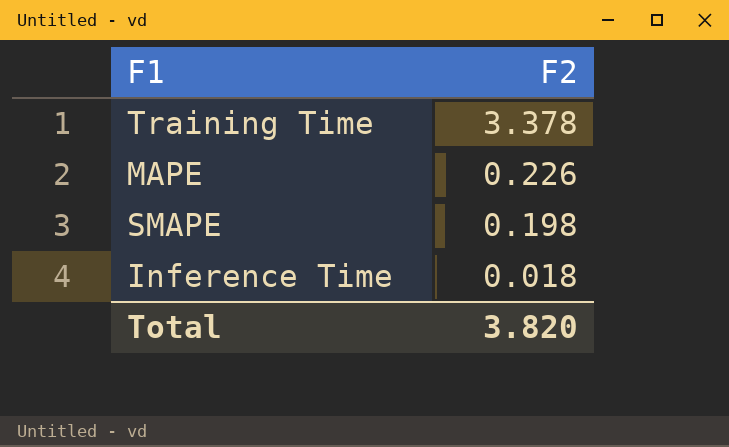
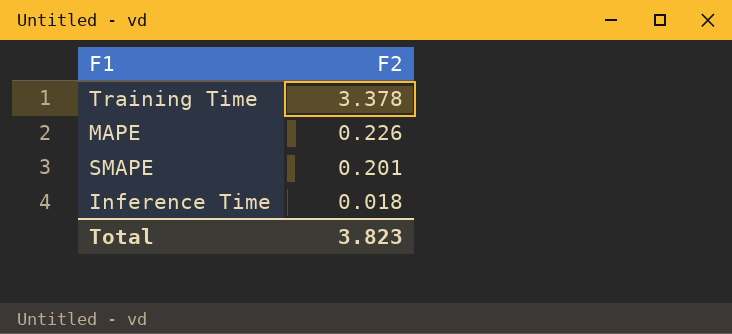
SMAPE | F2: 0.198 -> 0.201
Total | F2: 3.820 -> 3.823

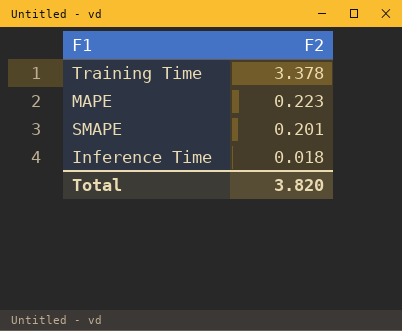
MAPE | F2: 0.226 -> 0.223
Total | F2: 3.823 -> 3.820

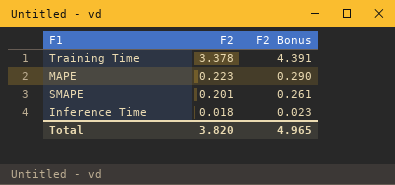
column F2 Bonus | formula: none -> [F2] * 1.3

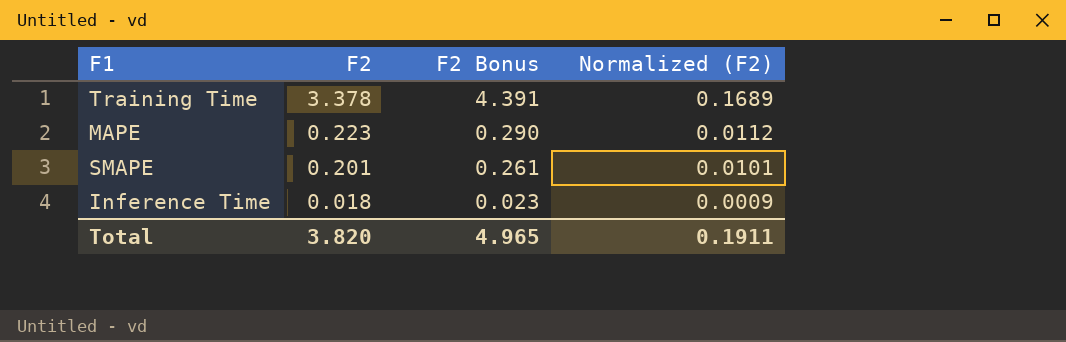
column Normalized (F2) | formula: none -> [F2] * 0.05

